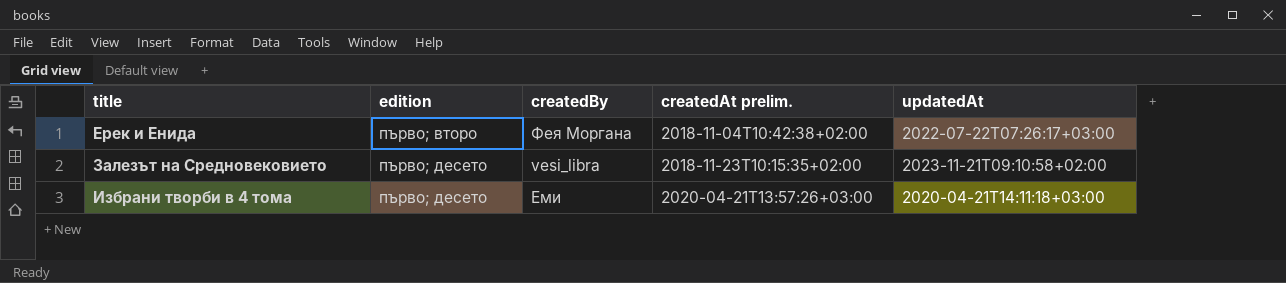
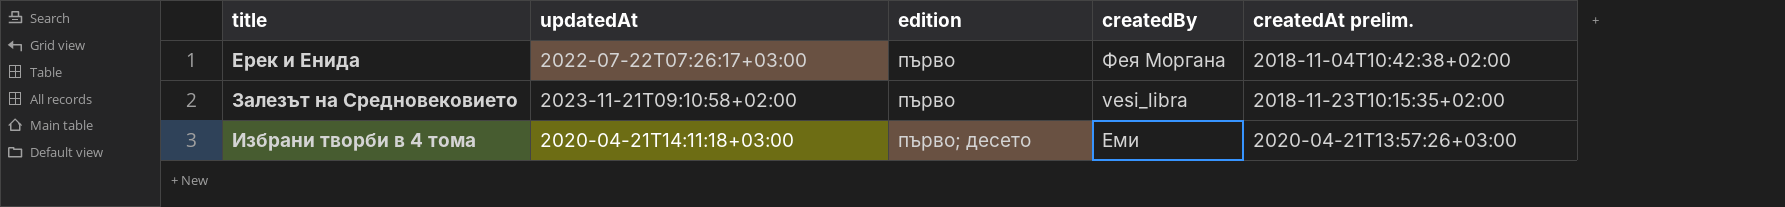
column updatedAt | position: 5 -> 2
Ерек и Енида | edition: първо; второ -> първо
Залезът на Средновековието | edition: първо; десето -> първо

